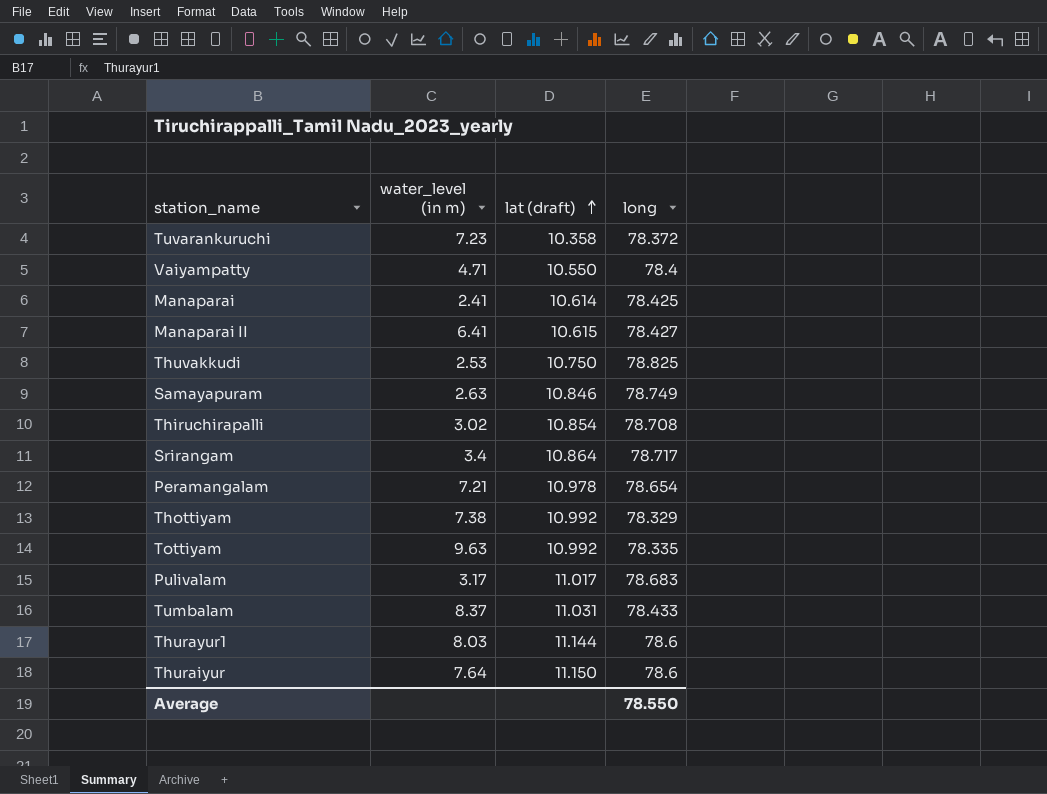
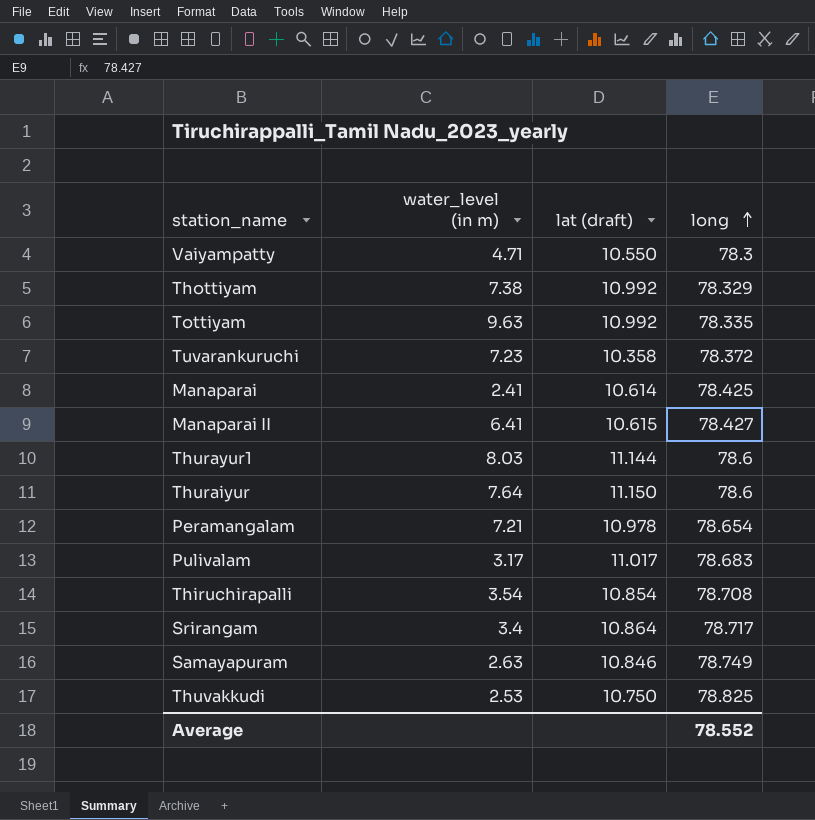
row order: lat (draft) ascending -> long ascending
row Tumbalam: 8.37 | 11.031 | 78.433 -> none
Vaiyampatty | long: 78.4 -> 78.3
Thiruchirapalli | water_level (in m): 3.02 -> 3.54
Average | long: 78.550 -> 78.552

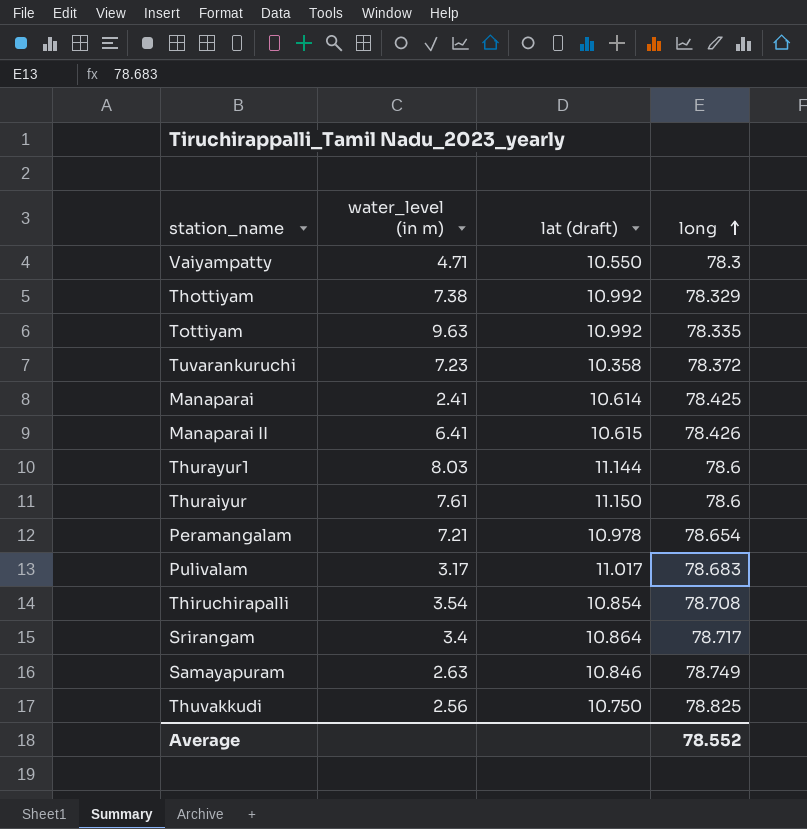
Manaparai II | long: 78.427 -> 78.426
Thuraiyur | water_level (in m): 7.64 -> 7.61
Thuvakkudi | water_level (in m): 2.53 -> 2.56

